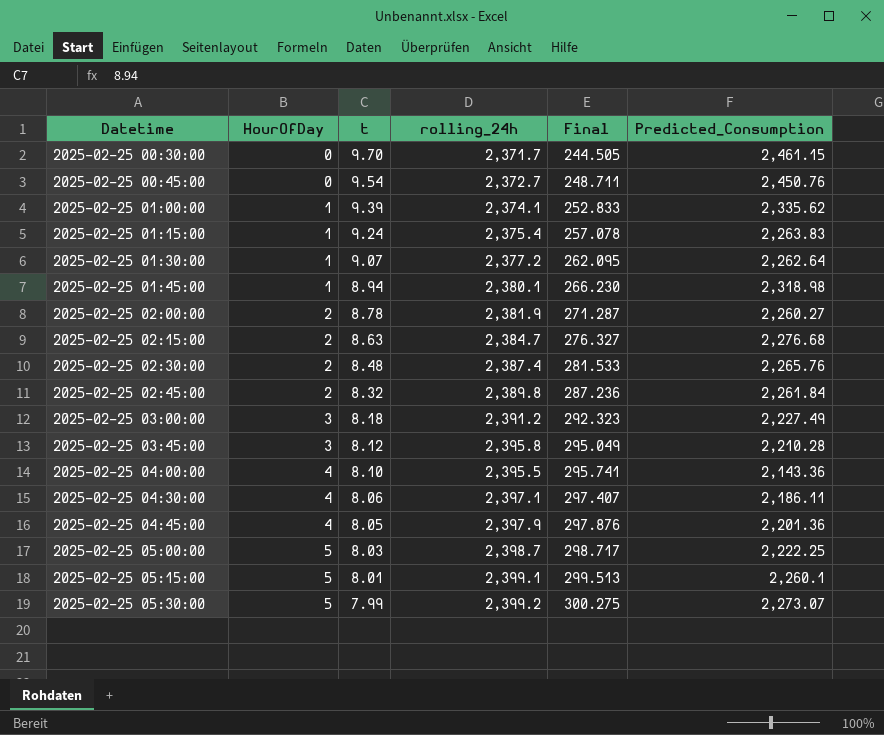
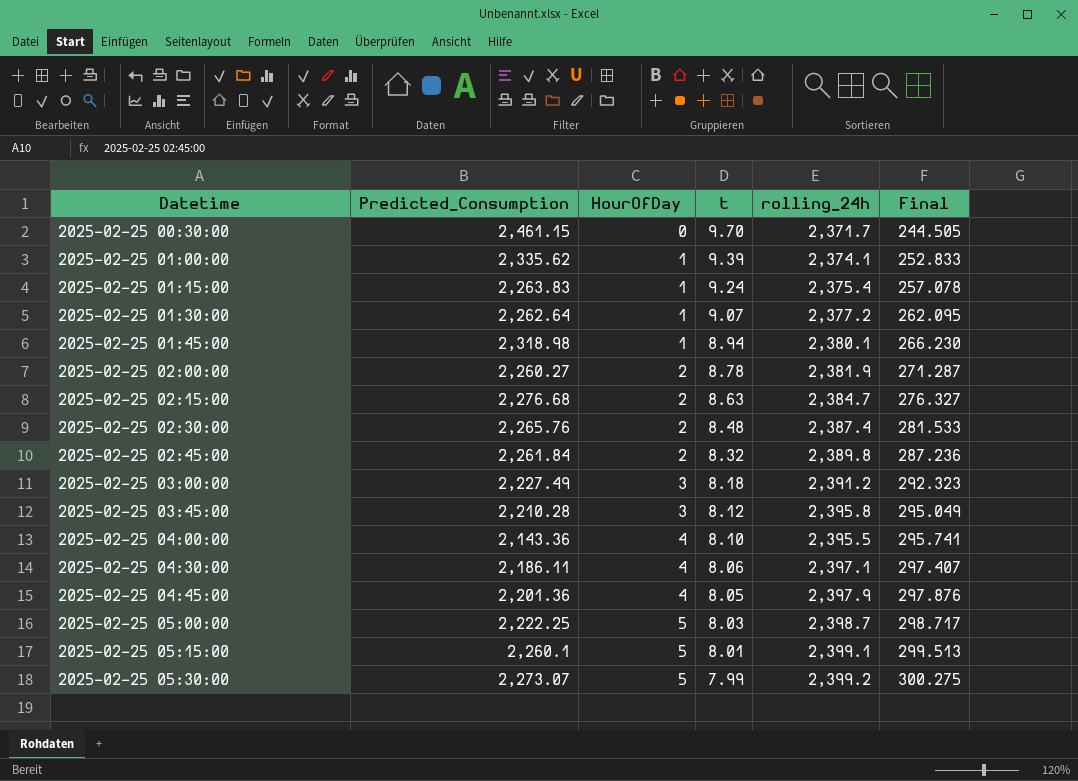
column Predicted_Consumption | position: 6 -> 2
row 2025-02-25 00:45:00: 0 | 9.54 | 2,372.7 | 248.711 | 2,450.76 -> none

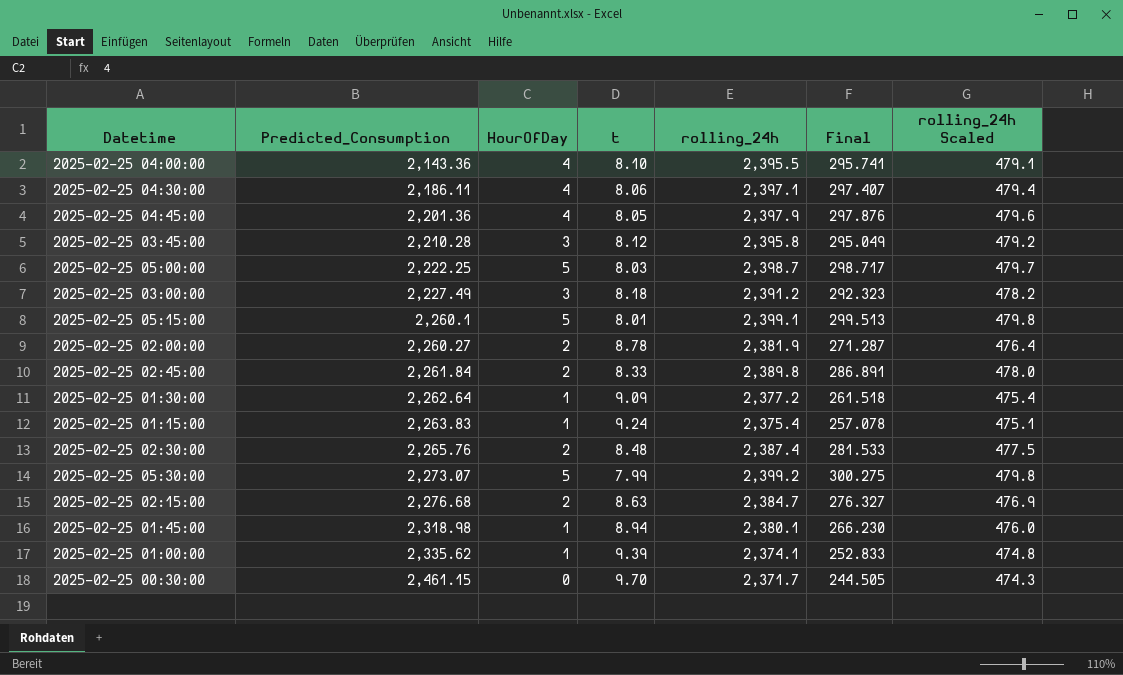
row order: Datetime ascending -> Predicted_Consumption ascending
column rolling_24h Scaled | formula: none -> [rolling_24h] * 0.2
2025-02-25 02:45:00 | t: 8.32 -> 8.33
2025-02-25 02:45:00 | Final: 287.236 -> 286.891
2025-02-25 01:30:00 | t: 9.07 -> 9.09
2025-02-25 01:30:00 | Final: 262.095 -> 261.518

